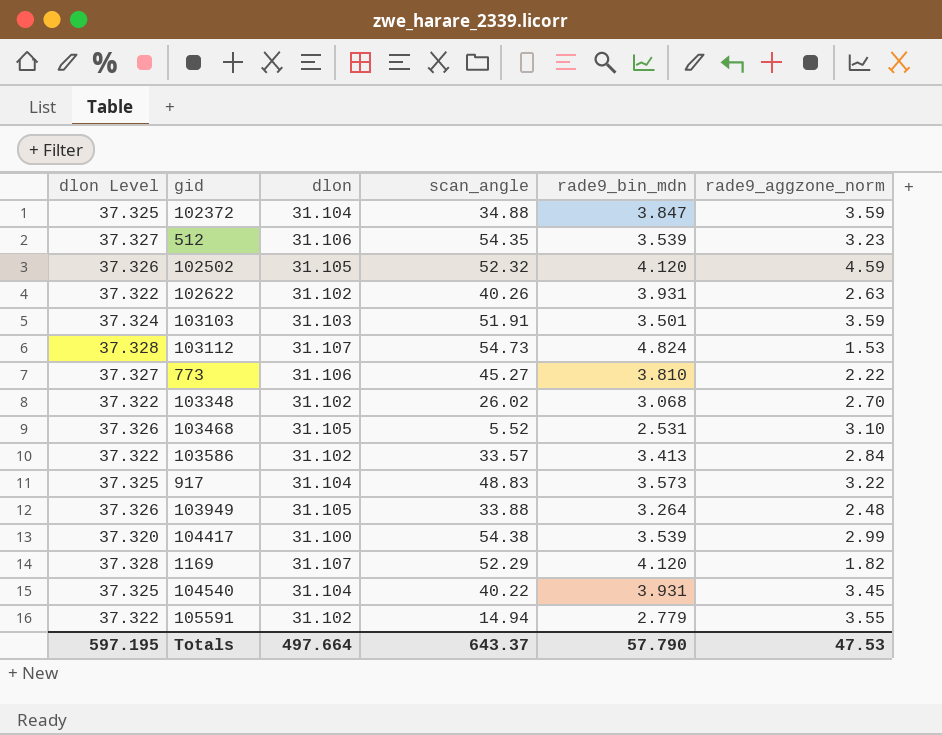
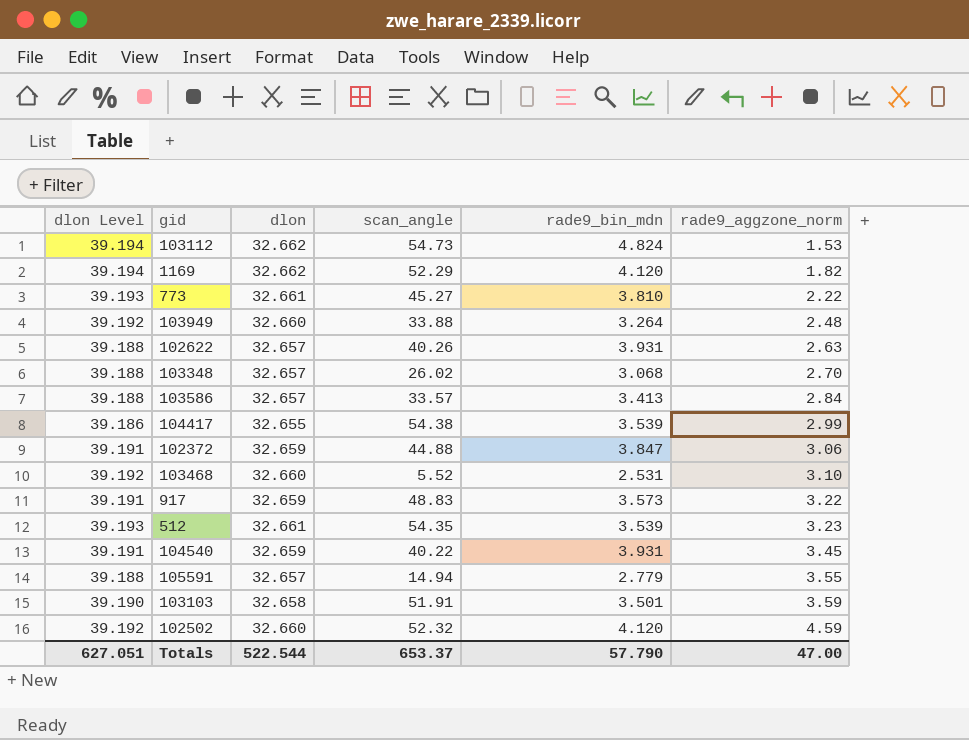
row order: none -> rade9_aggzone_norm ascending
103112 | dlon Level: 37.328 -> 39.194
103112 | dlon: 31.107 -> 32.662
1169 | dlon Level: 37.328 -> 39.194
1169 | dlon: 31.107 -> 32.662
773 | dlon Level: 37.327 -> 39.193
773 | dlon: 31.106 -> 32.661
103949 | dlon Level: 37.326 -> 39.192
103949 | dlon: 31.105 -> 32.660
102622 | dlon Level: 37.322 -> 39.188
102622 | dlon: 31.102 -> 32.657
103348 | dlon Level: 37.322 -> 39.188
103348 | dlon: 31.102 -> 32.657
103586 | dlon Level: 37.322 -> 39.188
103586 | dlon: 31.102 -> 32.657
104417 | dlon Level: 37.320 -> 39.186
104417 | dlon: 31.100 -> 32.655
102372 | dlon Level: 37.325 -> 39.191
102372 | dlon: 31.104 -> 32.659
102372 | scan_angle: 34.88 -> 44.88
102372 | rade9_aggzone_norm: 3.59 -> 3.06
103468 | dlon Level: 37.326 -> 39.192
103468 | dlon: 31.105 -> 32.660
917 | dlon Level: 37.325 -> 39.191
917 | dlon: 31.104 -> 32.659
512 | dlon Level: 37.327 -> 39.193
512 | dlon: 31.106 -> 32.661
104540 | dlon Level: 37.325 -> 39.191
104540 | dlon: 31.104 -> 32.659
105591 | dlon Level: 37.322 -> 39.188
105591 | dlon: 31.102 -> 32.657
103103 | dlon Level: 37.324 -> 39.190
103103 | dlon: 31.103 -> 32.658
102502 | dlon Level: 37.326 -> 39.192
102502 | dlon: 31.105 -> 32.660
Totals | dlon Level: 597.195 -> 627.051
Totals | dlon: 497.664 -> 522.544
Totals | scan_angle: 643.37 -> 653.37
Totals | rade9_aggzone_norm: 47.53 -> 47.00

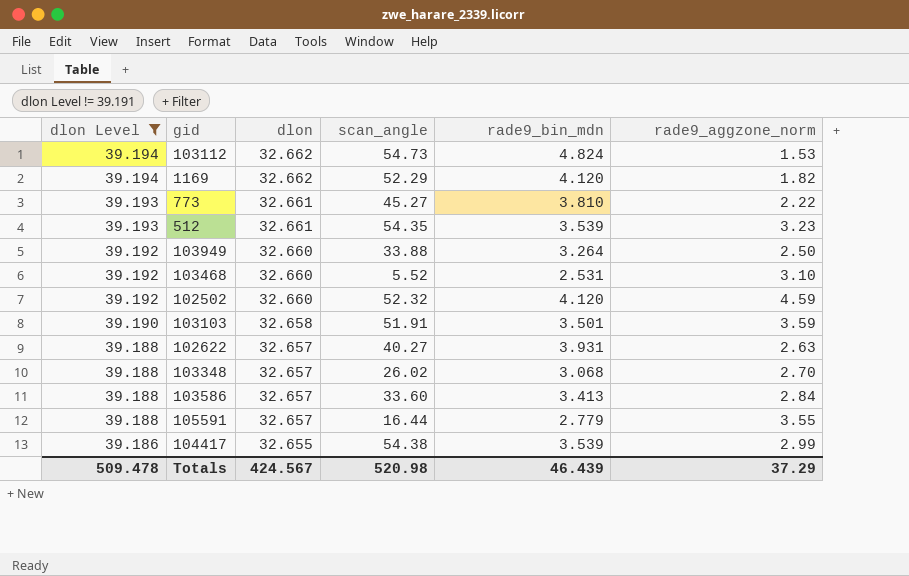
filter: none -> dlon Level != 39.191
row order: rade9_aggzone_norm ascending -> dlon Level descending
103949 | rade9_aggzone_norm: 2.48 -> 2.50
102622 | scan_angle: 40.26 -> 40.27
103586 | scan_angle: 33.57 -> 33.60
105591 | scan_angle: 14.94 -> 16.44
Totals | dlon Level: 627.051 -> 509.478
Totals | dlon: 522.544 -> 424.567
Totals | scan_angle: 653.37 -> 520.98
Totals | rade9_bin_mdn: 57.790 -> 46.439
Totals | rade9_aggzone_norm: 47.00 -> 37.29

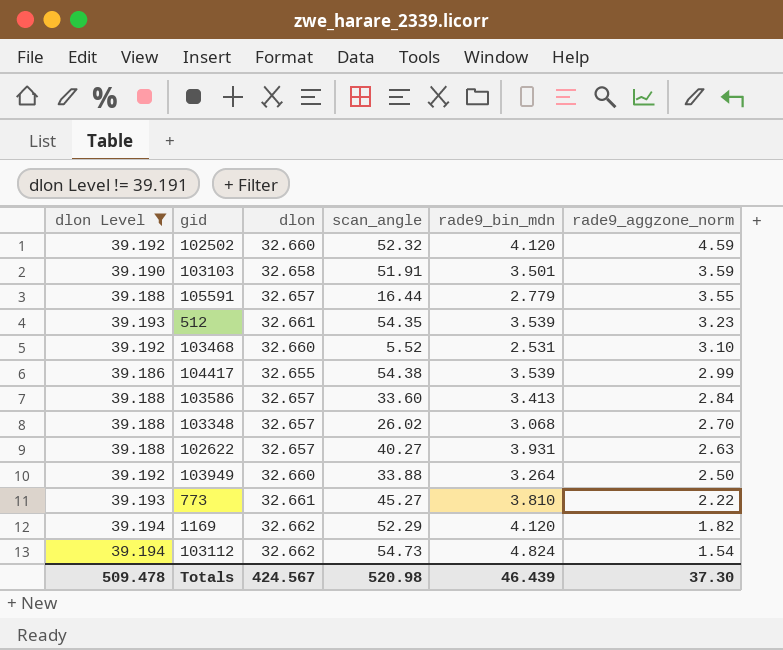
row order: dlon Level descending -> rade9_aggzone_norm descending
103112 | rade9_aggzone_norm: 1.53 -> 1.54
Totals | rade9_aggzone_norm: 37.29 -> 37.30

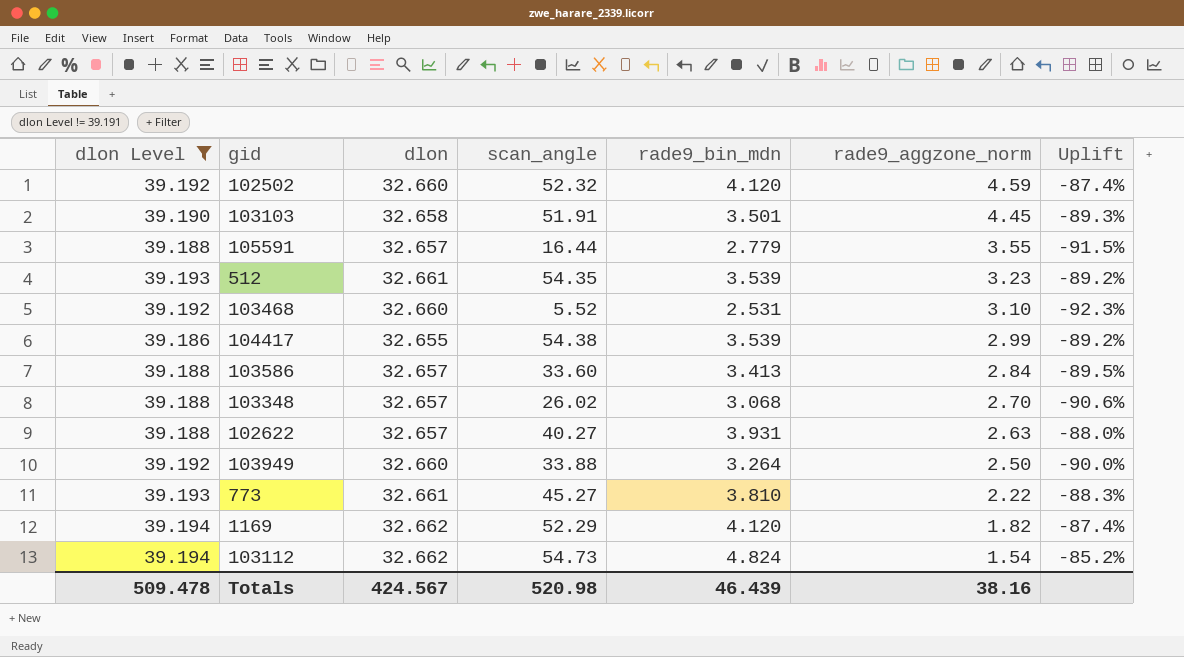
column Uplift | formula: none -> ([rade9_bin_mdn] - [dlon]) / [dlon]
103103 | rade9_aggzone_norm: 3.59 -> 4.45
Totals | rade9_aggzone_norm: 37.30 -> 38.16

